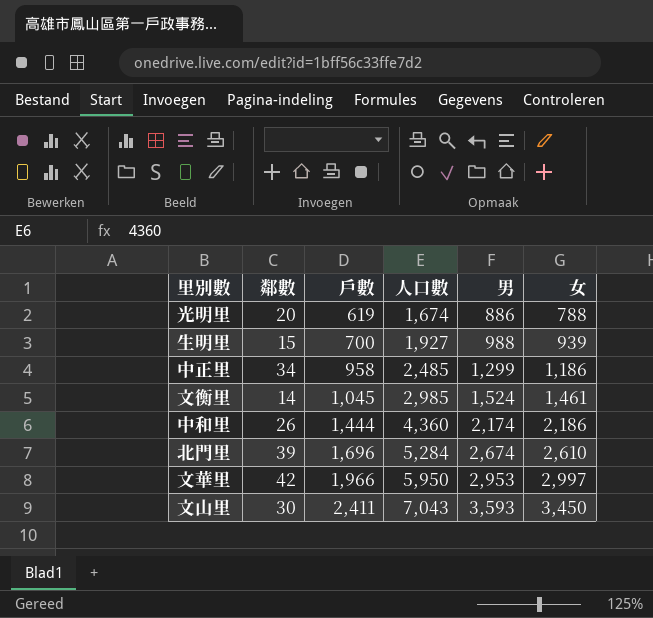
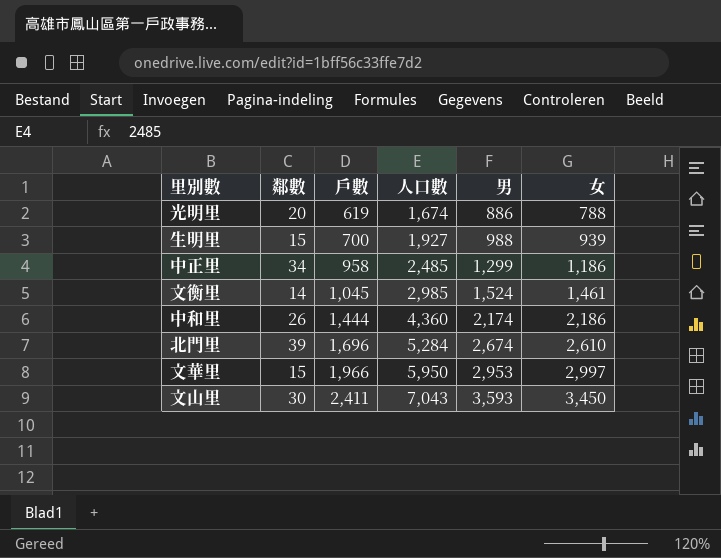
文華里 | 鄰數: 42 -> 15

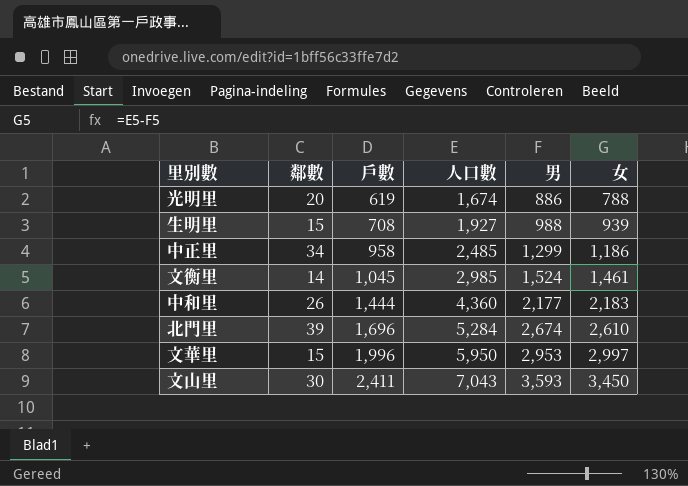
生明里 | 戶數: 700 -> 708
中和里 | 男: 2,174 -> 2,177
中和里 | 女: 2,186 -> 2,183
文華里 | 戶數: 1,966 -> 1,996

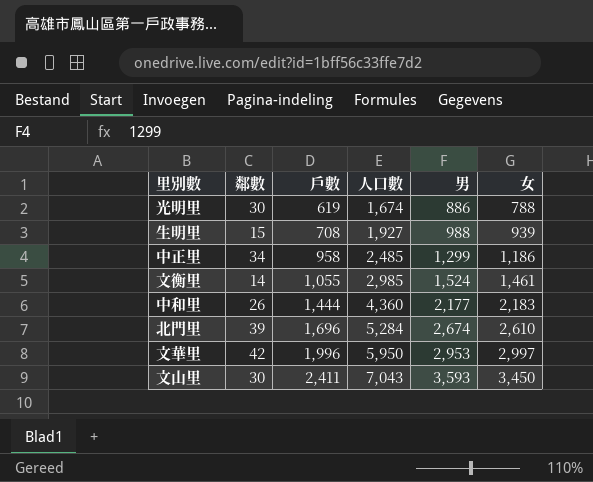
光明里 | 鄰數: 20 -> 30
文衡里 | 戶數: 1,045 -> 1,055
文華里 | 鄰數: 15 -> 42

